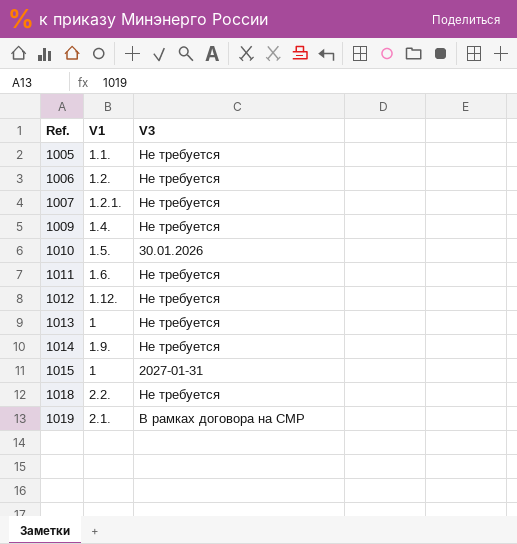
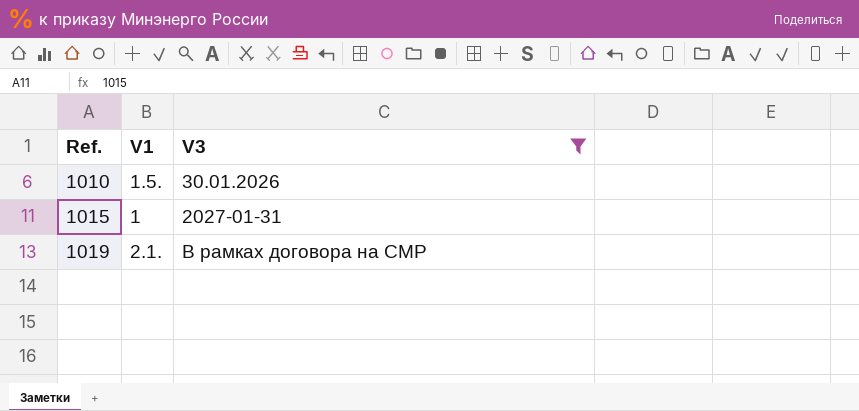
filter: none -> V3 != Не требуется

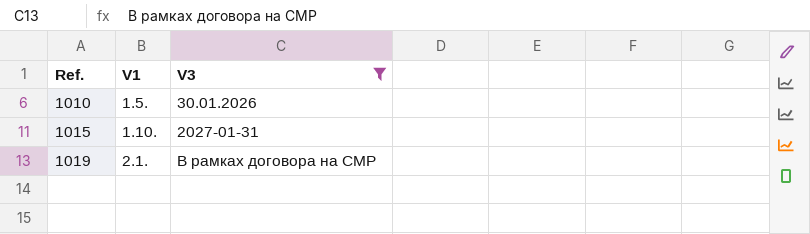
1015 | V1: 1 -> 1.10.

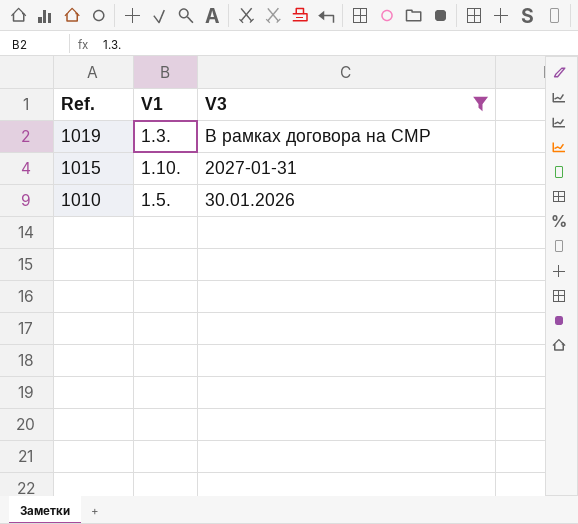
row order: Ref. ascending -> Ref. descending
1019 | V1: 2.1. -> 1.3.

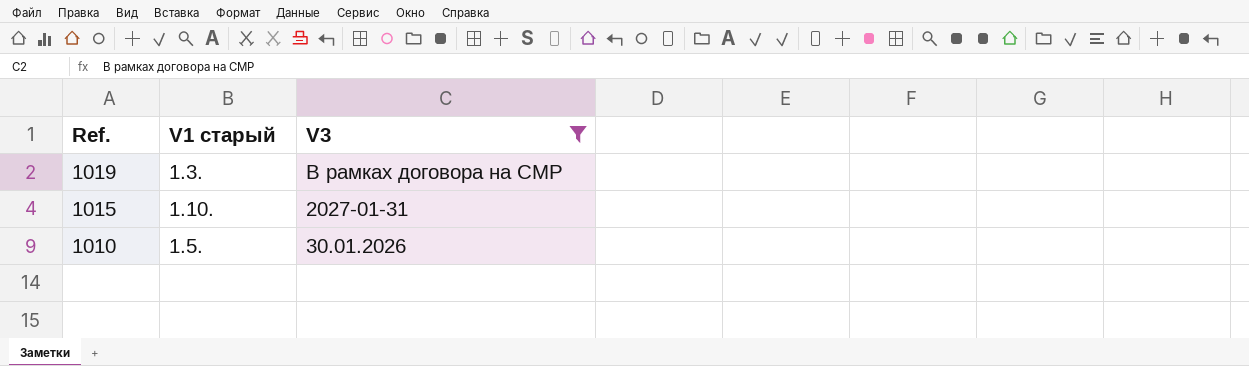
column name: V1 -> V1 старый

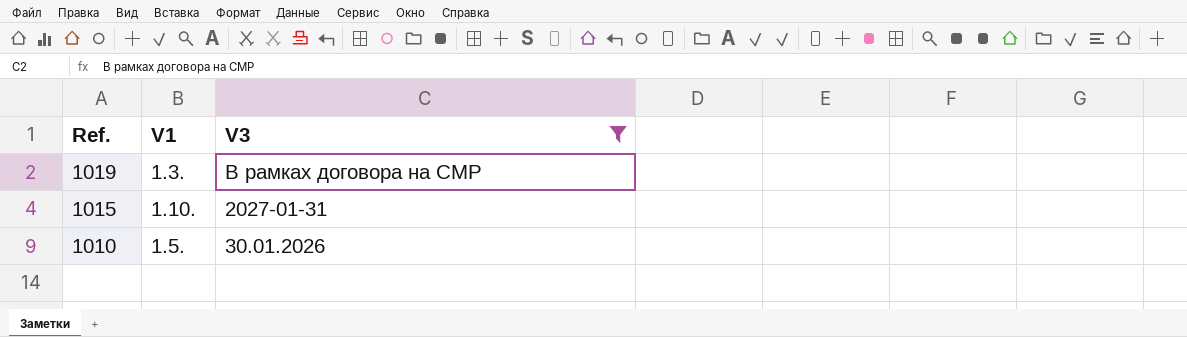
column name: V1 старый -> V1

